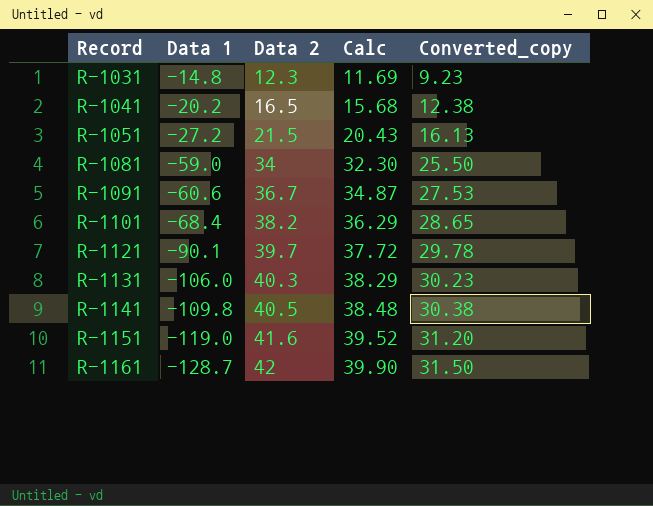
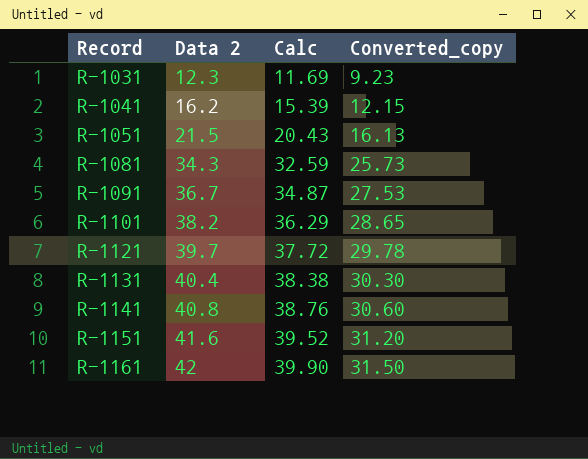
column Data 1 | position: 2 -> none
R-1041 | Data 2: 16.5 -> 16.2
R-1041 | Calc: 15.68 -> 15.39
R-1041 | Converted_copy: 12.38 -> 12.15
R-1081 | Data 2: 34 -> 34.3
R-1081 | Calc: 32.30 -> 32.59
R-1081 | Converted_copy: 25.50 -> 25.73
R-1131 | Data 2: 40.3 -> 40.4
R-1131 | Calc: 38.29 -> 38.38
R-1131 | Converted_copy: 30.23 -> 30.30
R-1141 | Data 2: 40.5 -> 40.8
R-1141 | Calc: 38.48 -> 38.76
R-1141 | Converted_copy: 30.38 -> 30.60

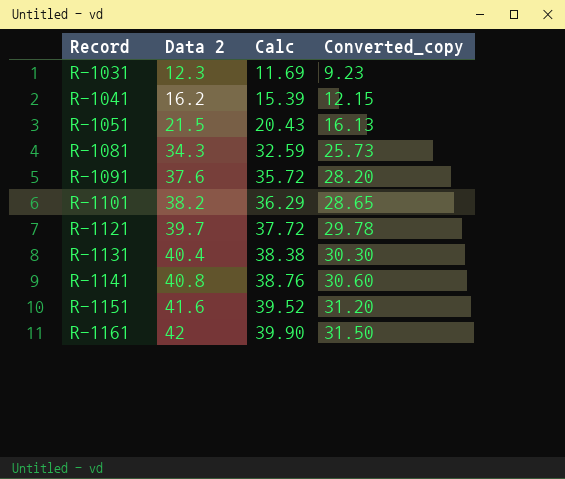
R-1091 | Data 2: 36.7 -> 37.6
R-1091 | Calc: 34.87 -> 35.72
R-1091 | Converted_copy: 27.53 -> 28.20

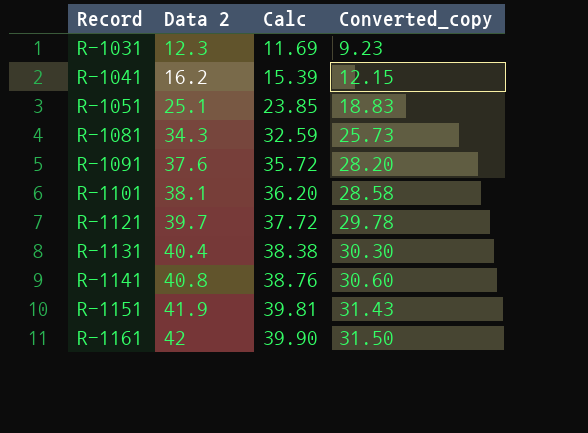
R-1051 | Data 2: 21.5 -> 25.1
R-1051 | Calc: 20.43 -> 23.85
R-1051 | Converted_copy: 16.13 -> 18.83
R-1101 | Data 2: 38.2 -> 38.1
R-1101 | Calc: 36.29 -> 36.20
R-1101 | Converted_copy: 28.65 -> 28.58
R-1151 | Data 2: 41.6 -> 41.9
R-1151 | Calc: 39.52 -> 39.81
R-1151 | Converted_copy: 31.20 -> 31.43

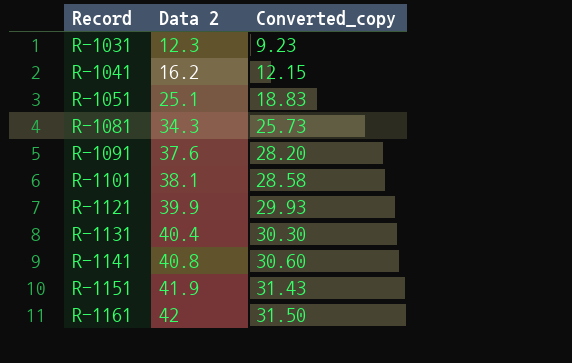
column Calc | formula: [Data 2] * 0.95 -> none
R-1121 | Data 2: 39.7 -> 39.9
R-1121 | Converted_copy: 29.78 -> 29.93

